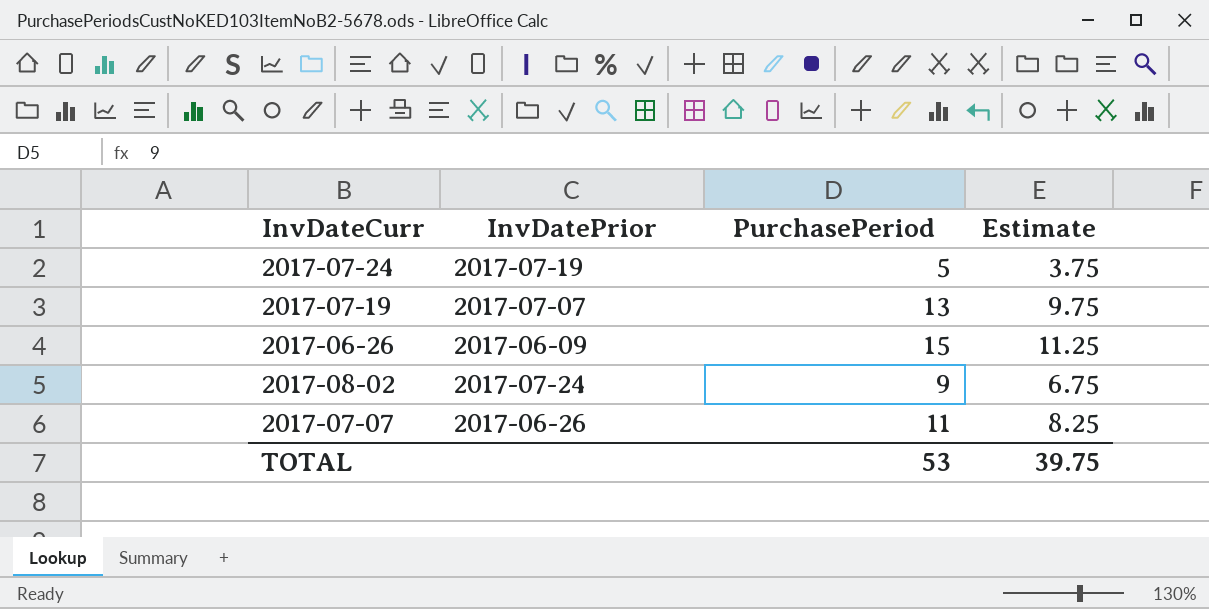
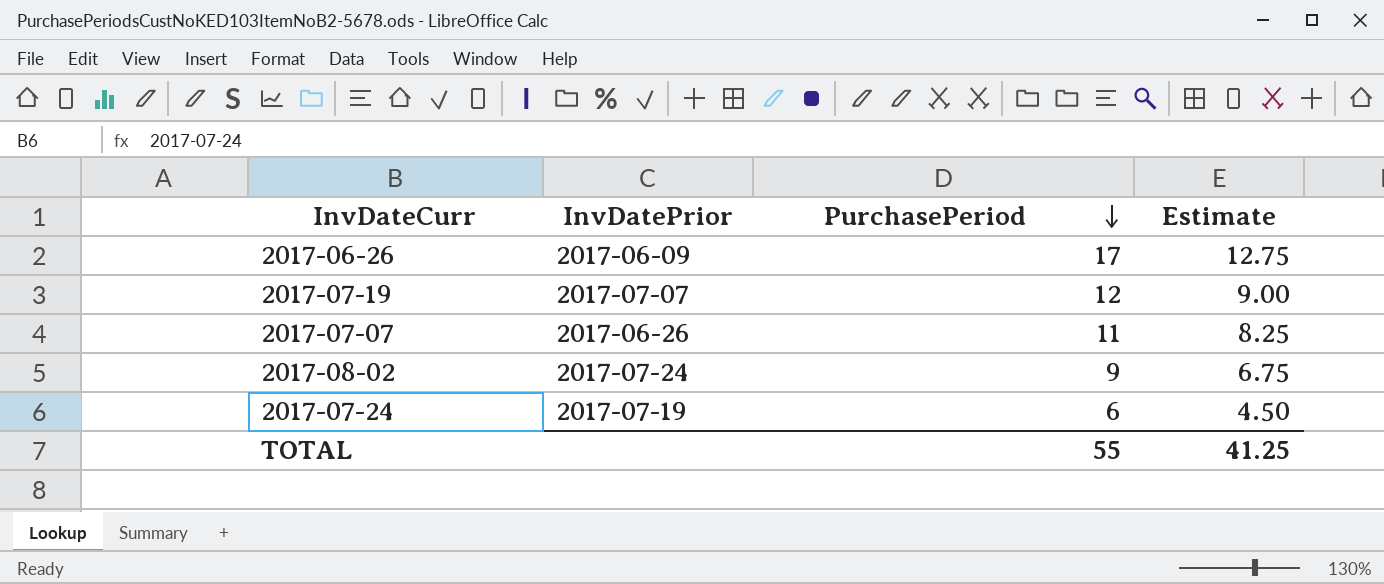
row order: none -> PurchasePeriod descending
2017-06-26 | PurchasePeriod: 15 -> 17
2017-06-26 | Estimate: 11.25 -> 12.75
2017-07-19 | PurchasePeriod: 13 -> 12
2017-07-19 | Estimate: 9.75 -> 9.00
2017-07-24 | PurchasePeriod: 5 -> 6
2017-07-24 | Estimate: 3.75 -> 4.50
TOTAL | PurchasePeriod: 53 -> 55
TOTAL | Estimate: 39.75 -> 41.25

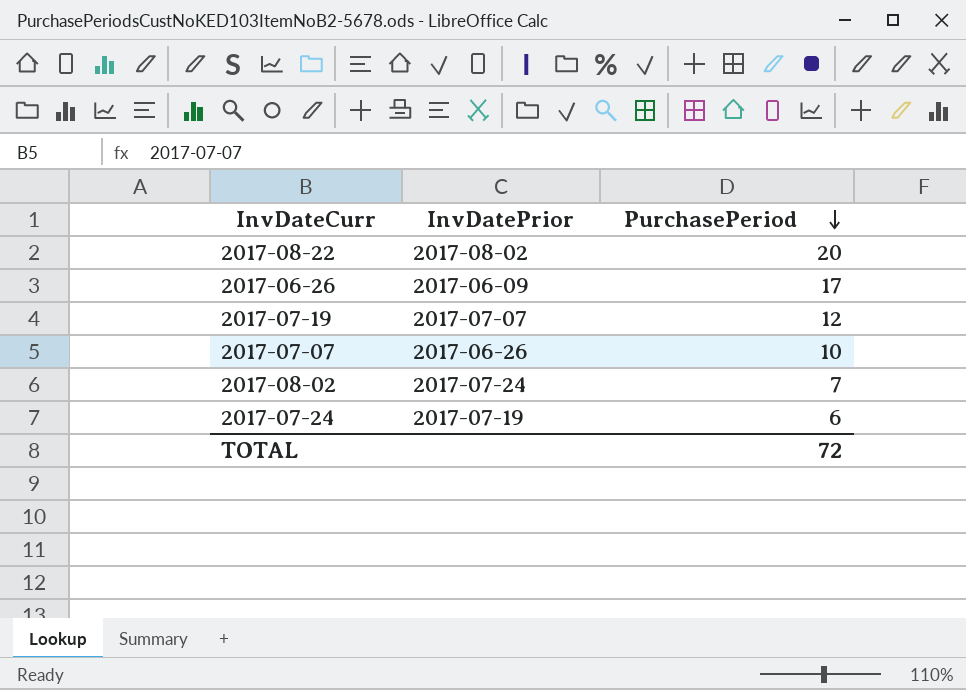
column Estimate | formula: [PurchasePeriod] * 0.75 -> none
row 2017-08-22: none -> 2017-08-02 | 20
2017-07-07 | PurchasePeriod: 11 -> 10
2017-08-02 | PurchasePeriod: 9 -> 7
TOTAL | PurchasePeriod: 55 -> 72

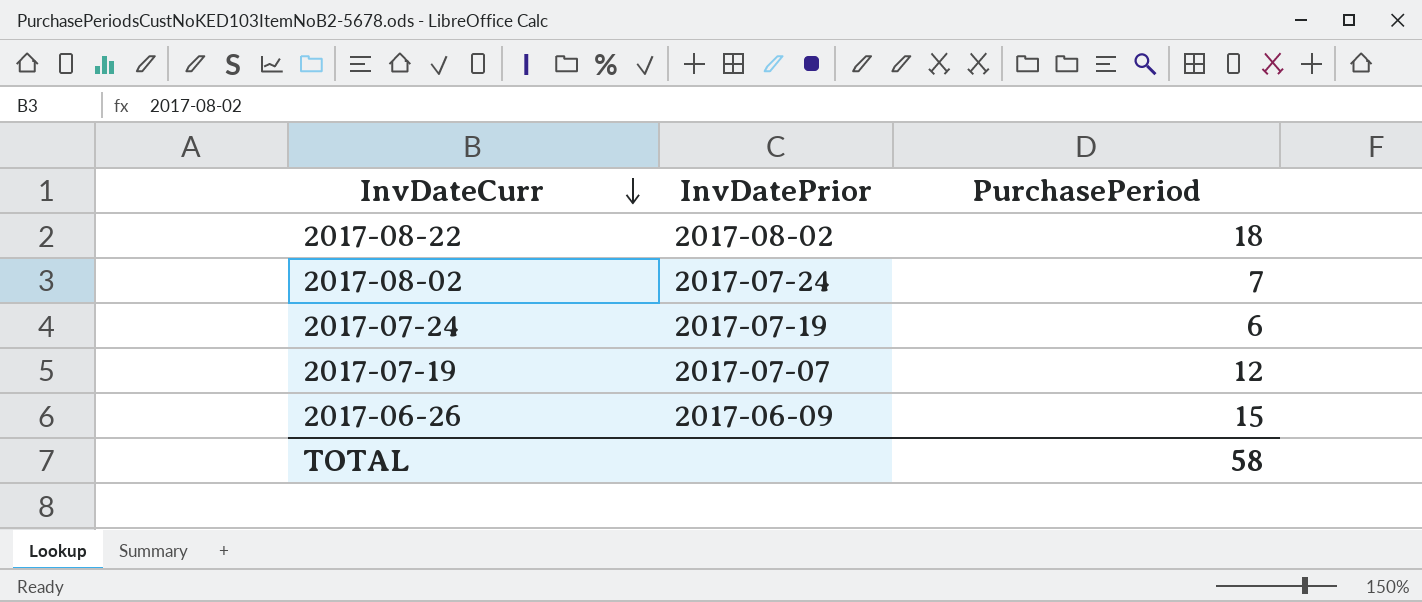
row order: PurchasePeriod descending -> InvDateCurr descending
row 2017-07-07: 2017-06-26 | 10 -> none
2017-08-22 | PurchasePeriod: 20 -> 18
2017-06-26 | PurchasePeriod: 17 -> 15
TOTAL | PurchasePeriod: 72 -> 58

